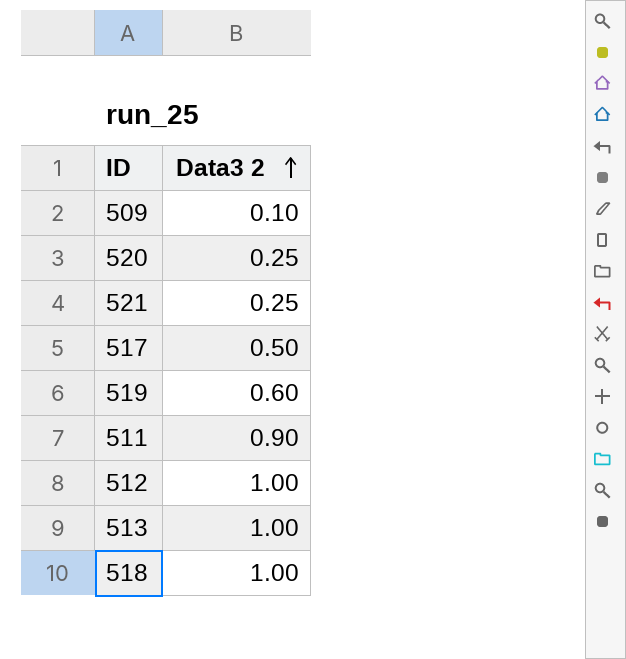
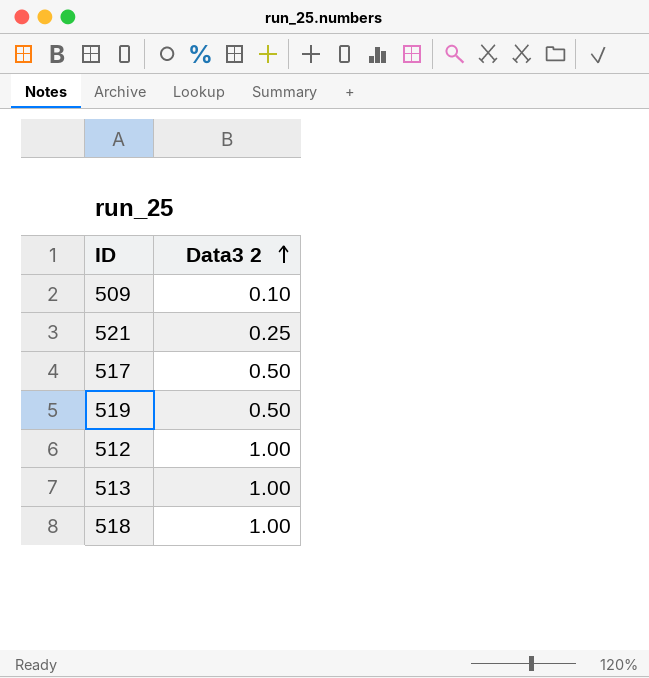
row 520: 0.25 -> none
row 511: 0.90 -> none
519 | Data3 2: 0.60 -> 0.50

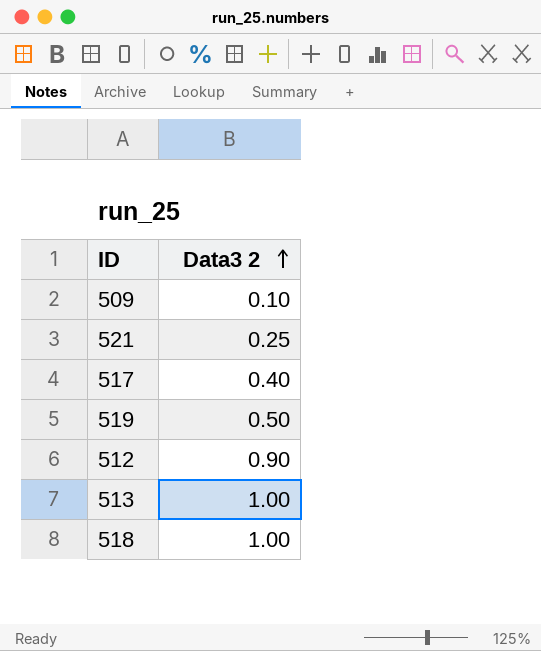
517 | Data3 2: 0.50 -> 0.40
512 | Data3 2: 1.00 -> 0.90

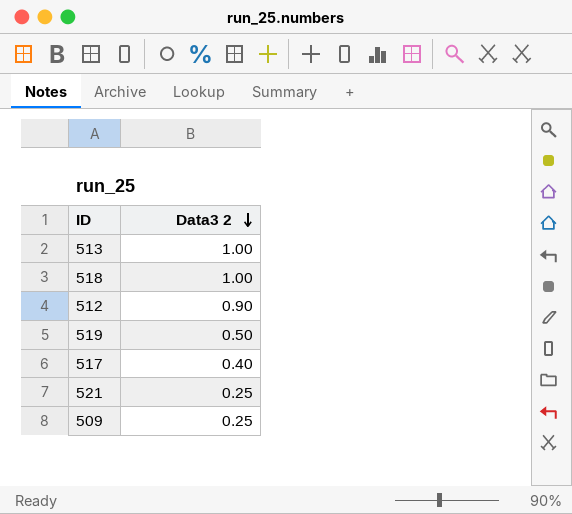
row order: Data3 2 ascending -> Data3 2 descending
509 | Data3 2: 0.10 -> 0.25

